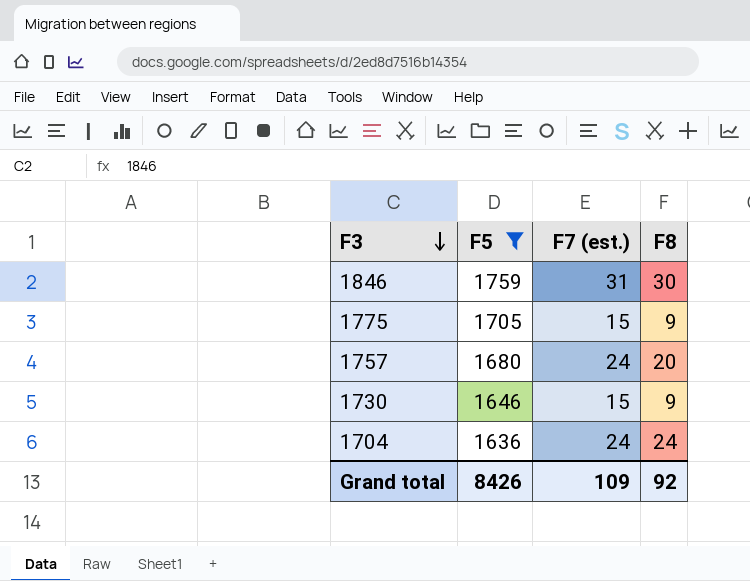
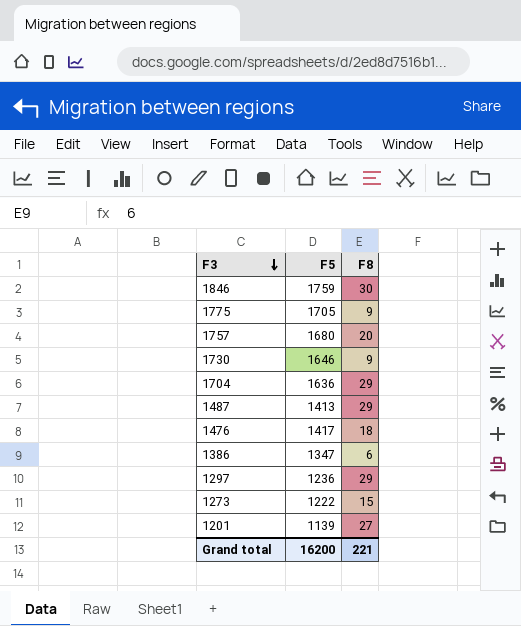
filter: F5 >= 1636 -> none
column F7 (est.) | position: 3 -> none
1704 | F8: 24 -> 29
Grand total | F5: 8426 -> 16200
Grand total | F8: 92 -> 221

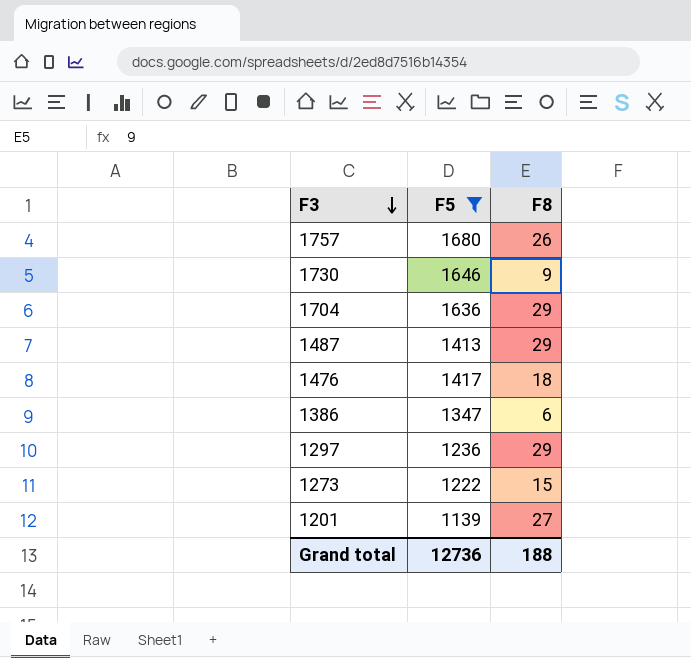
filter: none -> F5 <= 1680
1757 | F8: 20 -> 26
Grand total | F5: 16200 -> 12736
Grand total | F8: 221 -> 188

